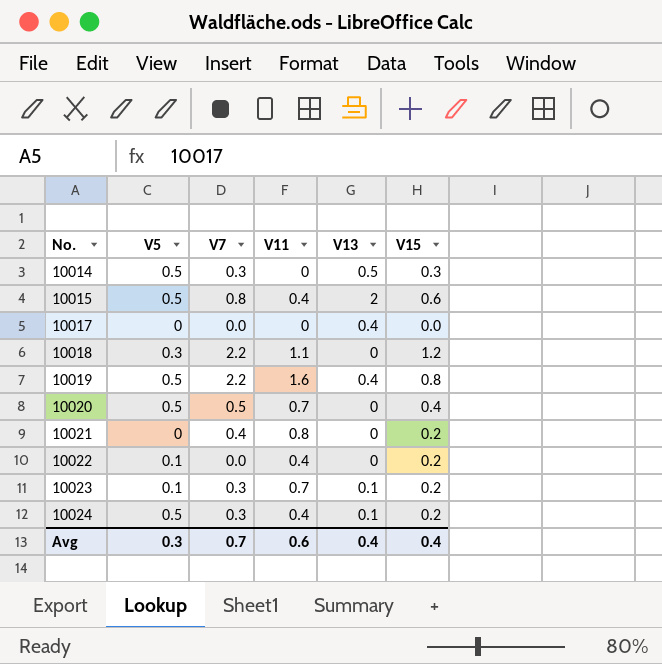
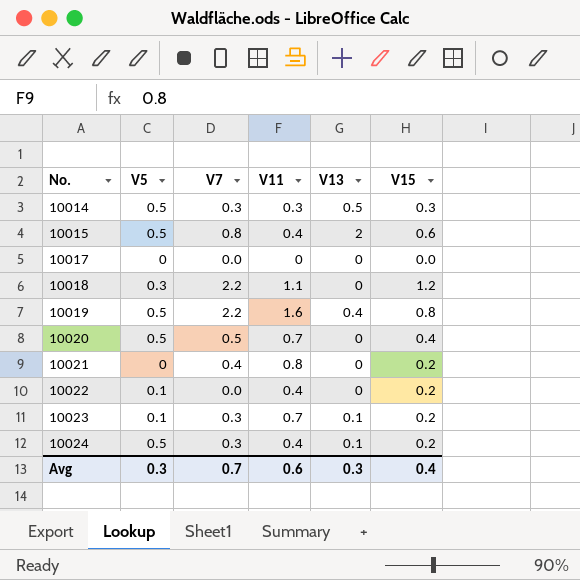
10014 | V11: 0 -> 0.3
10017 | V13: 0.4 -> 0
Avg | V13: 0.4 -> 0.3

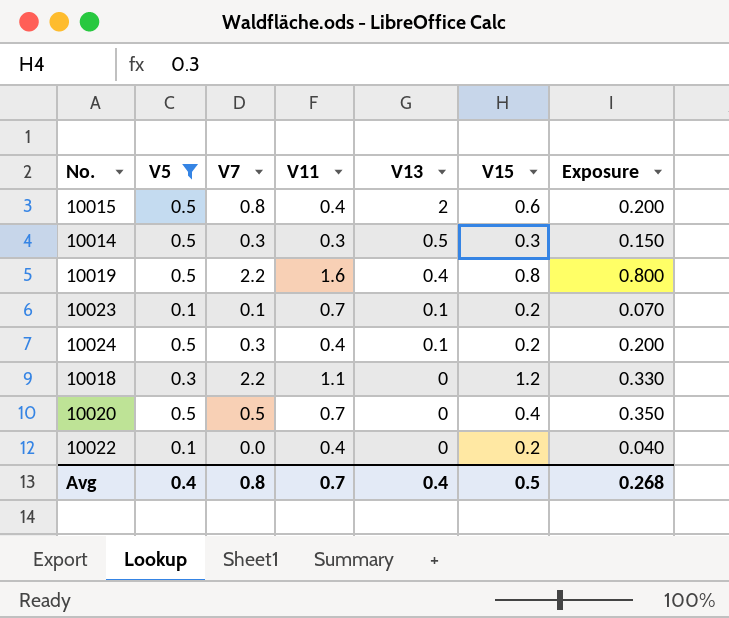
filter: none -> V5 != 0
row order: No. ascending -> V13 descending
column Exposure | formula: none -> [V5] * [V11]
10023 | V7: 0.3 -> 0.1
Avg | V5: 0.3 -> 0.4
Avg | V7: 0.7 -> 0.8
Avg | V11: 0.6 -> 0.7
Avg | V13: 0.3 -> 0.4
Avg | V15: 0.4 -> 0.5

